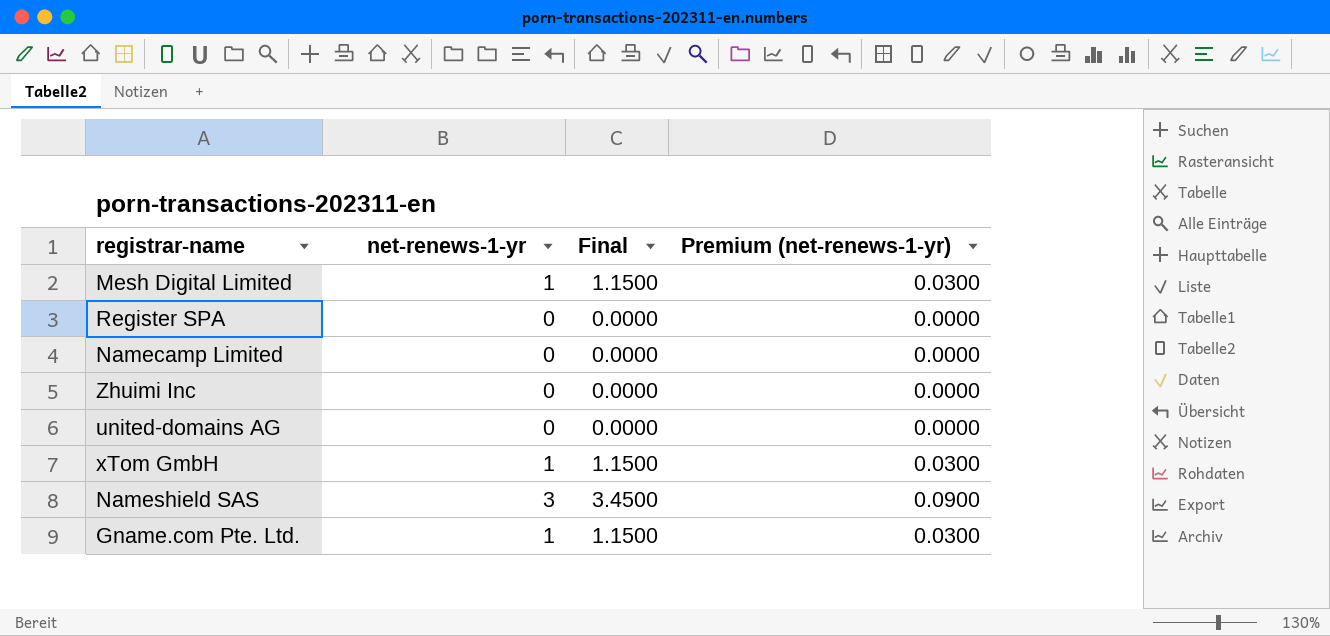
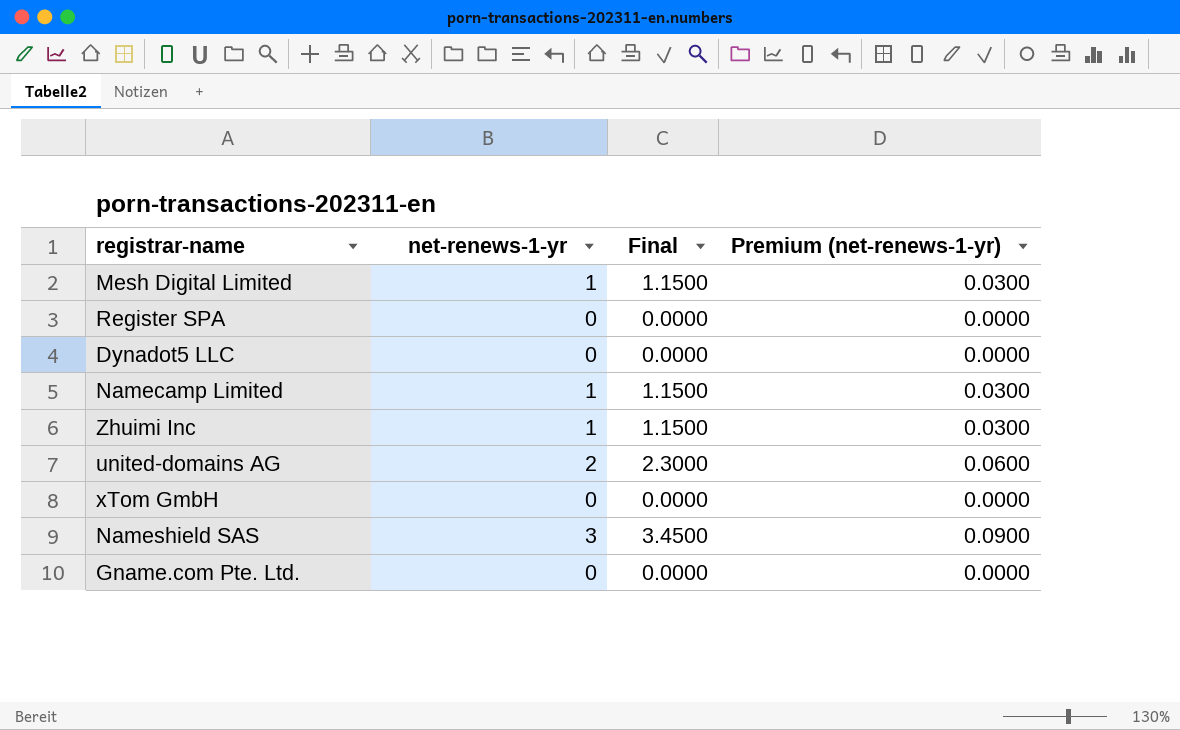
row Dynadot5 LLC: none -> 0 | 0.0000 | 0.0000
Namecamp Limited | net-renews-1-yr: 0 -> 1
Namecamp Limited | Final: 0.0000 -> 1.1500
Namecamp Limited | Premium (net-renews-1-yr): 0.0000 -> 0.0300
Zhuimi Inc | net-renews-1-yr: 0 -> 1
Zhuimi Inc | Final: 0.0000 -> 1.1500
Zhuimi Inc | Premium (net-renews-1-yr): 0.0000 -> 0.0300
united-domains AG | net-renews-1-yr: 0 -> 2
united-domains AG | Final: 0.0000 -> 2.3000
united-domains AG | Premium (net-renews-1-yr): 0.0000 -> 0.0600
xTom GmbH | net-renews-1-yr: 1 -> 0
xTom GmbH | Final: 1.1500 -> 0.0000
xTom GmbH | Premium (net-renews-1-yr): 0.0300 -> 0.0000
Gname.com Pte. Ltd. | net-renews-1-yr: 1 -> 0
Gname.com Pte. Ltd. | Final: 1.1500 -> 0.0000
Gname.com Pte. Ltd. | Premium (net-renews-1-yr): 0.0300 -> 0.0000

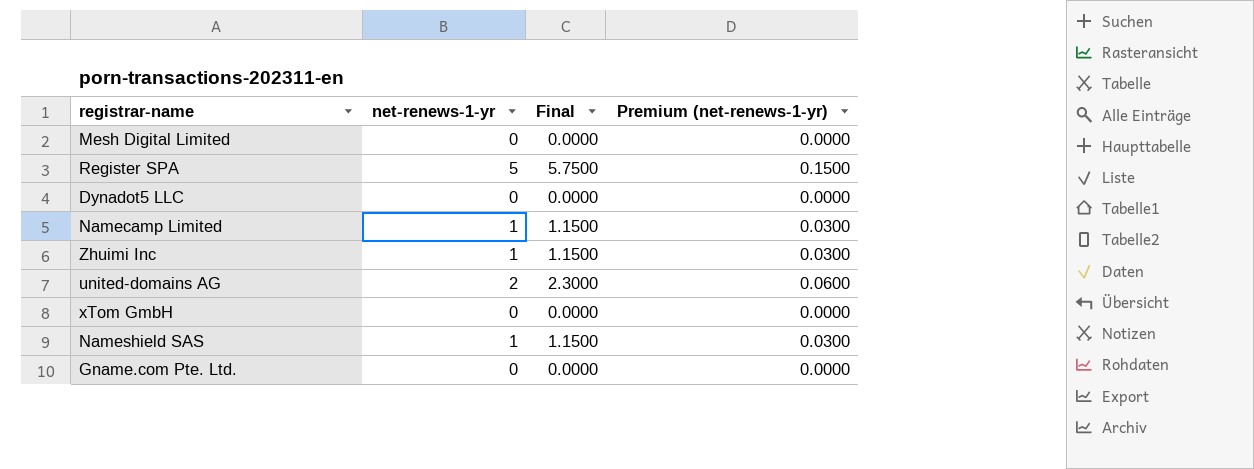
Mesh Digital Limited | net-renews-1-yr: 1 -> 0
Mesh Digital Limited | Final: 1.1500 -> 0.0000
Mesh Digital Limited | Premium (net-renews-1-yr): 0.0300 -> 0.0000
Register SPA | net-renews-1-yr: 0 -> 5
Register SPA | Final: 0.0000 -> 5.7500
Register SPA | Premium (net-renews-1-yr): 0.0000 -> 0.1500
Nameshield SAS | net-renews-1-yr: 3 -> 1
Nameshield SAS | Final: 3.4500 -> 1.1500
Nameshield SAS | Premium (net-renews-1-yr): 0.0900 -> 0.0300

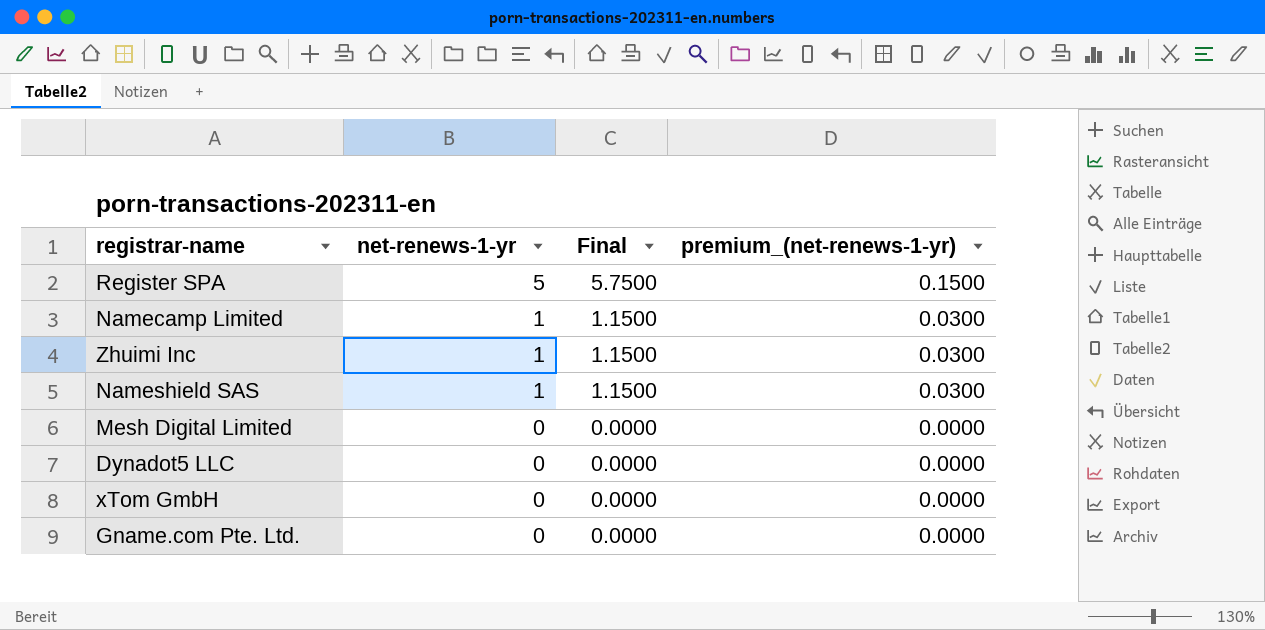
row order: none -> net-renews-1-yr descending
column name: Premium (net-renews-1-yr) -> premium_(net-renews-1-yr)
row united-domains AG: 2 | 2.3000 | 0.0600 -> none

